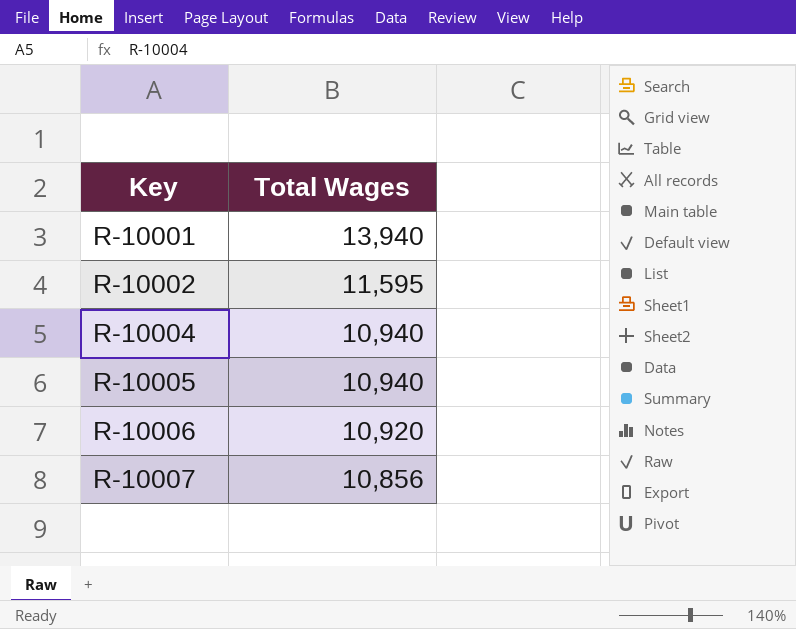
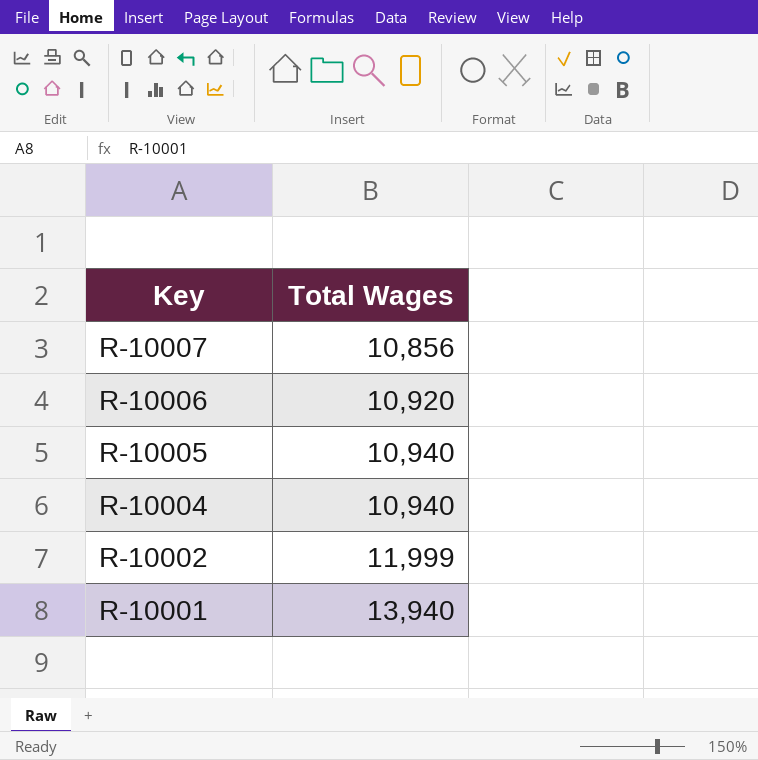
row order: Key ascending -> Key descending
R-10002 | Total Wages: 11,595 -> 11,999

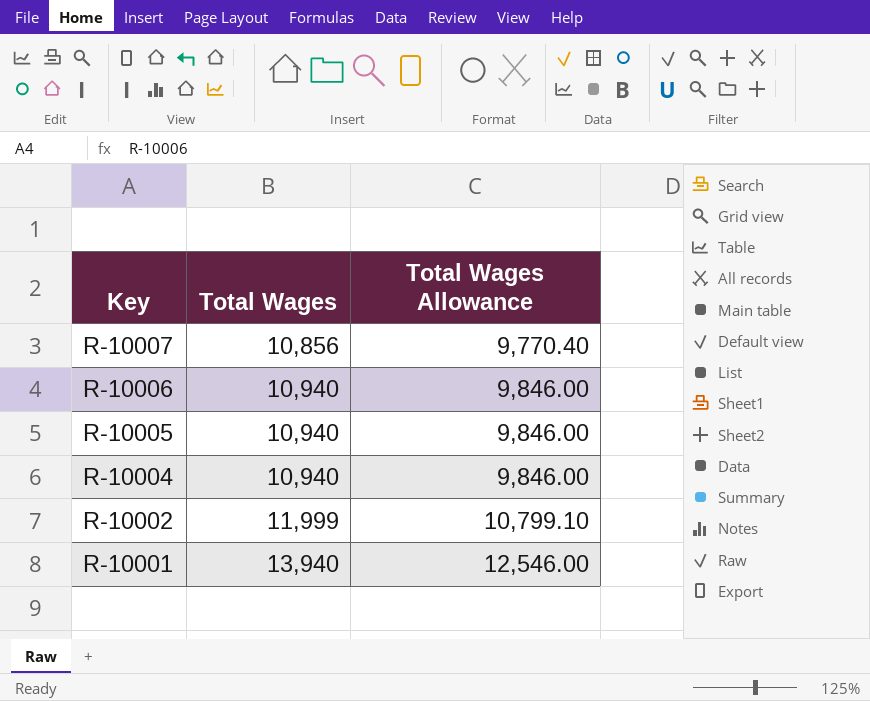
column Total Wages Allowance | formula: none -> [Total Wages] * 0.9
R-10006 | Total Wages: 10,920 -> 10,940

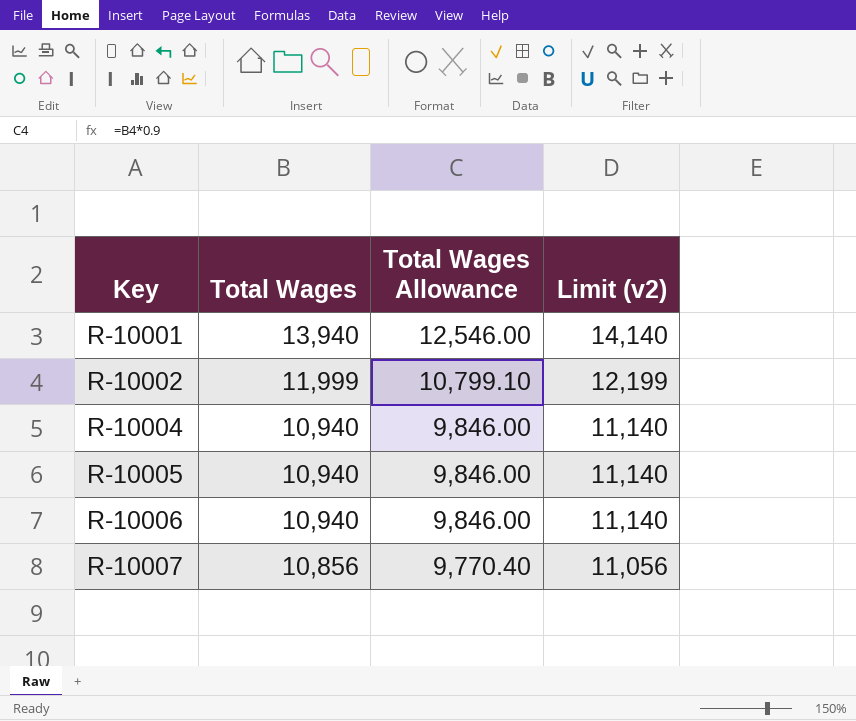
row order: Key descending -> Key ascending
column Limit (v2) | formula: none -> [Total Wages] + 200

